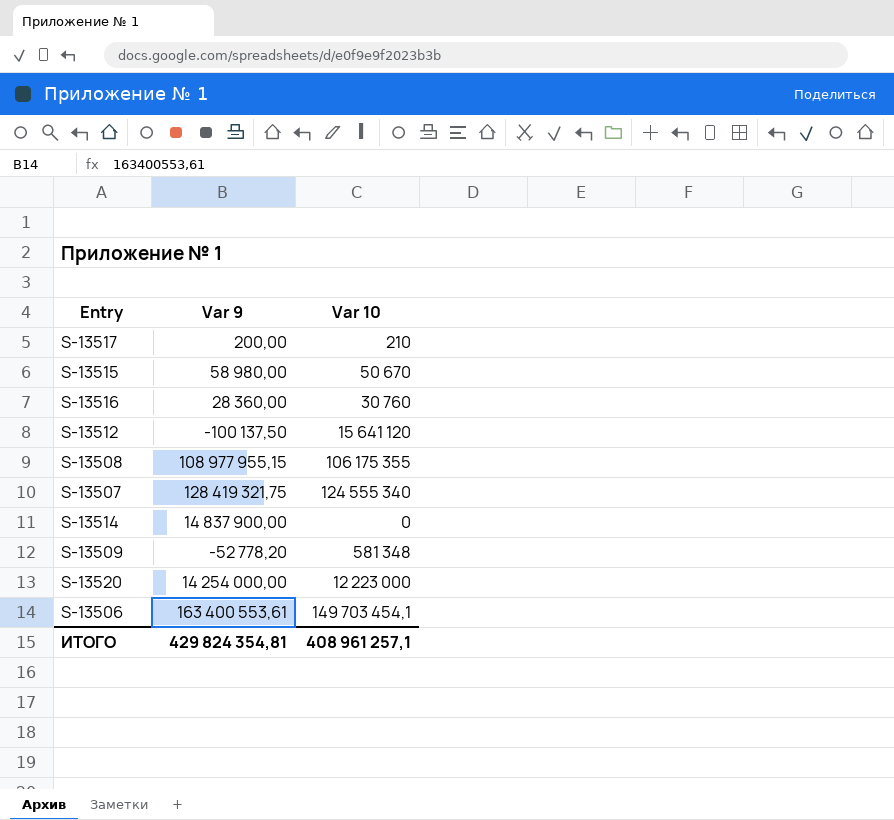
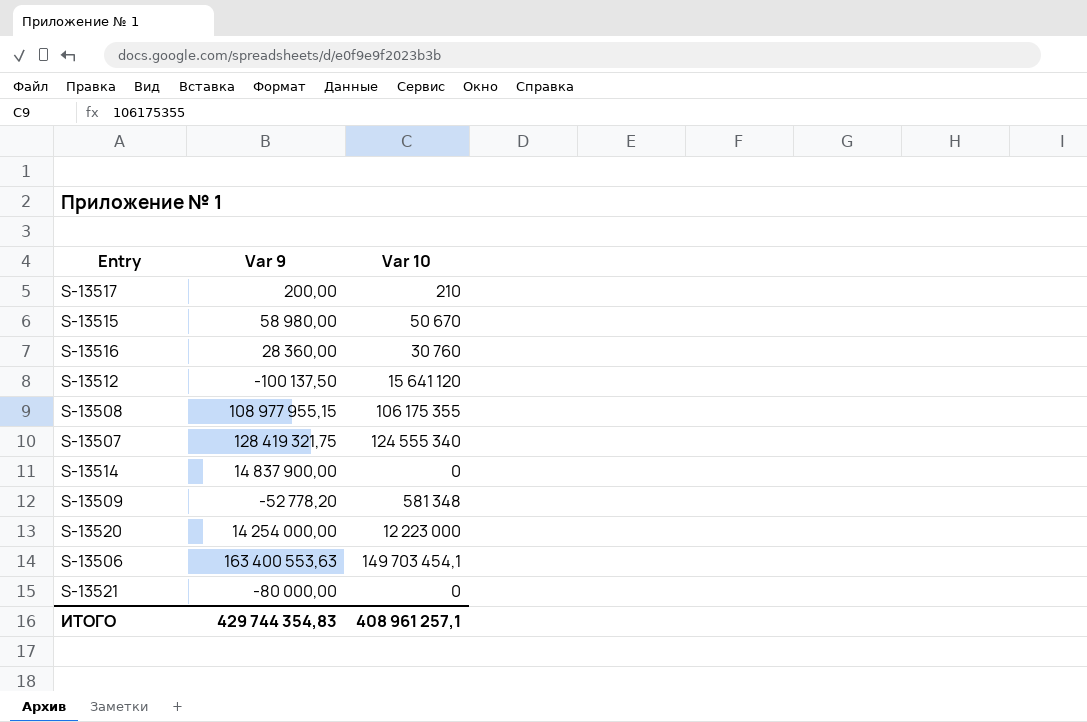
S-13506 | Var 9: 163 400 553,61 -> 163 400 553,63
row S-13521: none -> -80 000,00 | 0
ИТОГО | Var 9: 429 824 354,81 -> 429 744 354,83

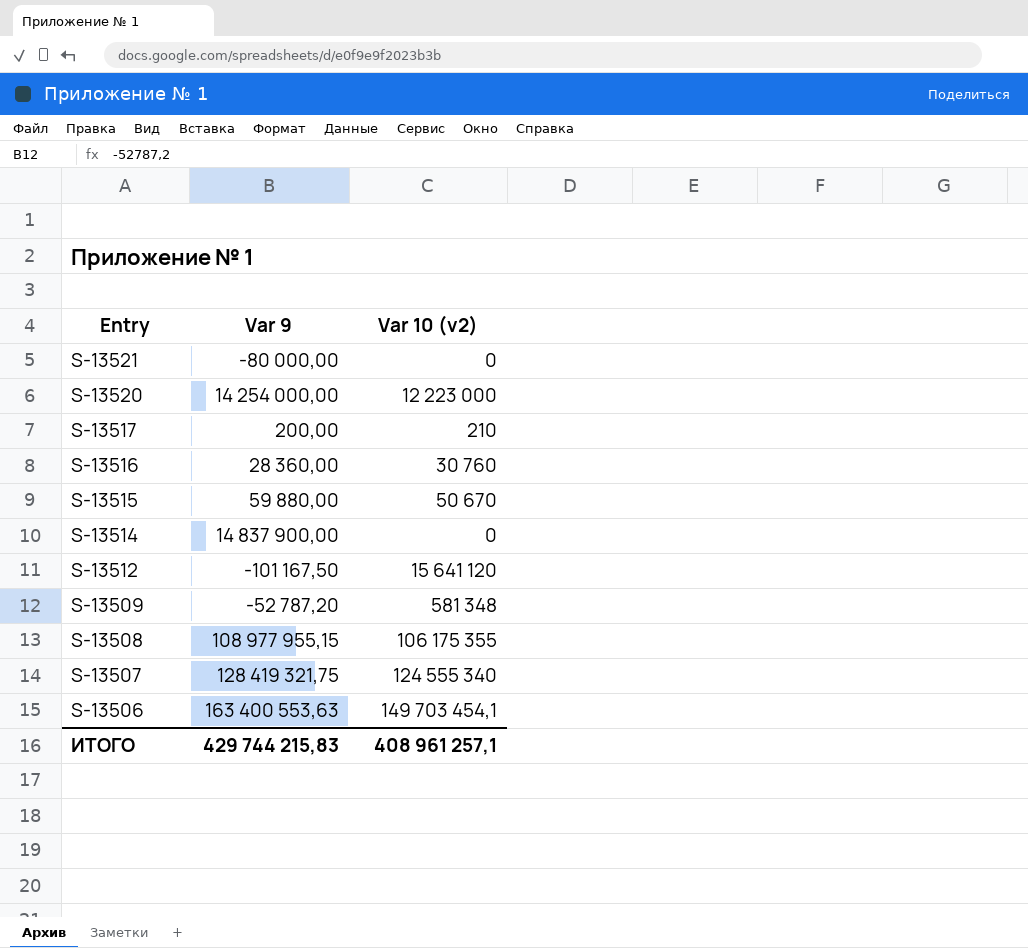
row order: none -> Entry descending
column name: Var 10 -> Var 10 (v2)
S-13515 | Var 9: 58 980,00 -> 59 880,00
S-13512 | Var 9: -100 137,50 -> -101 167,50
S-13509 | Var 9: -52 778,20 -> -52 787,20
ИТОГО | Var 9: 429 744 354,83 -> 429 744 215,83

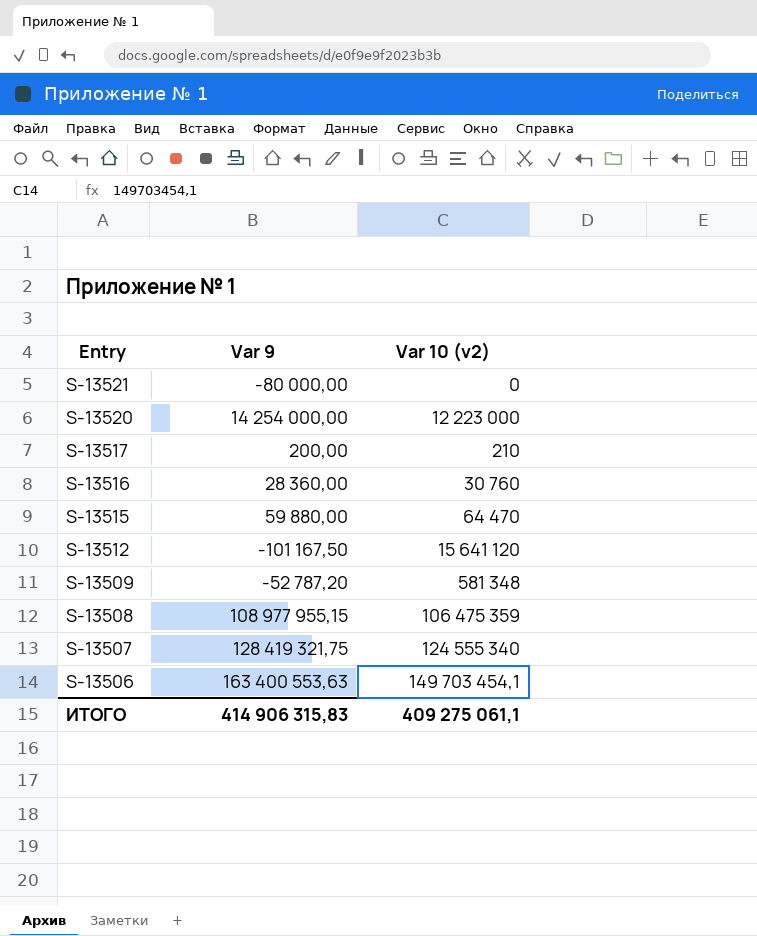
row S-13514: 14 837 900,00 | 0 -> none
S-13515 | Var 10 (v2): 50 670 -> 64 470
S-13508 | Var 10 (v2): 106 175 355 -> 106 475 359
ИТОГО | Var 9: 429 744 215,83 -> 414 906 315,83
ИТОГО | Var 10 (v2): 408 961 257,1 -> 409 275 061,1

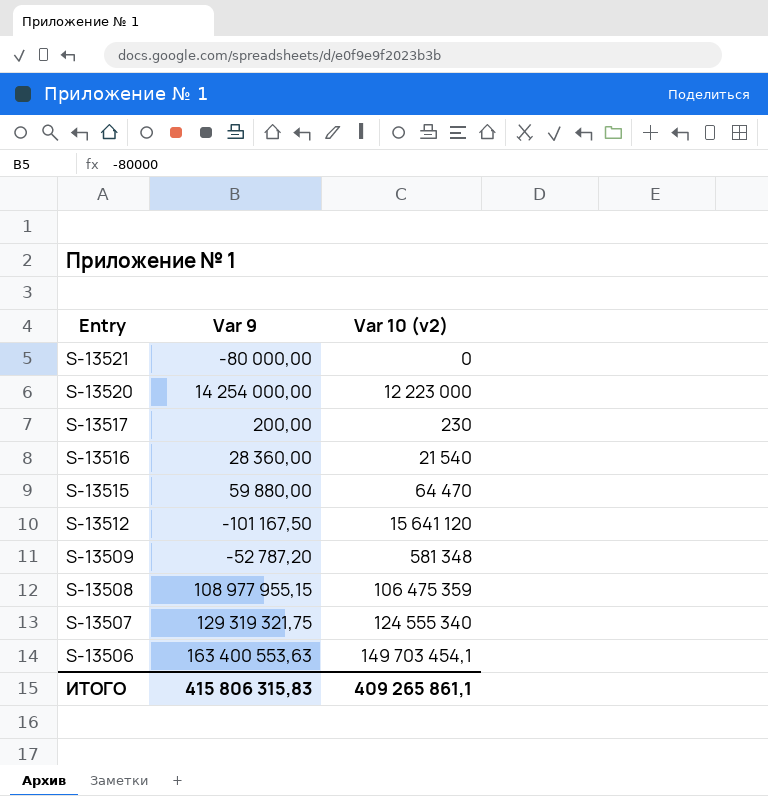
S-13517 | Var 10 (v2): 210 -> 230
S-13516 | Var 10 (v2): 30 760 -> 21 540
S-13507 | Var 9: 128 419 321,75 -> 129 319 321,75
ИТОГО | Var 9: 414 906 315,83 -> 415 806 315,83
ИТОГО | Var 10 (v2): 409 275 061,1 -> 409 265 861,1

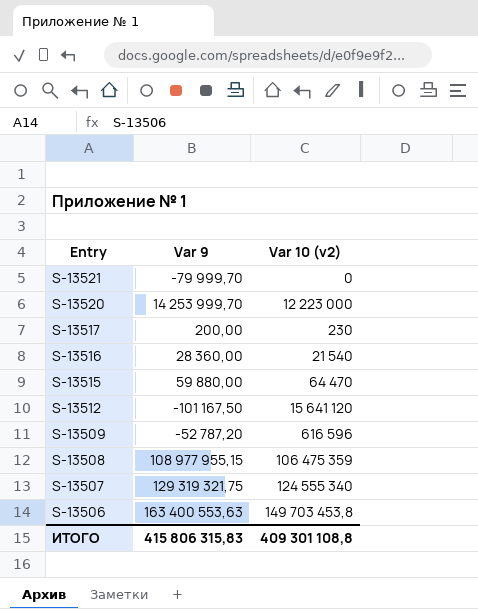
S-13521 | Var 9: -80 000,00 -> -79 999,70
S-13520 | Var 9: 14 254 000,00 -> 14 253 999,70
S-13509 | Var 10 (v2): 581 348 -> 616 596
S-13506 | Var 10 (v2): 149 703 454,1 -> 149 703 453,8
ИТОГО | Var 10 (v2): 409 265 861,1 -> 409 301 108,8

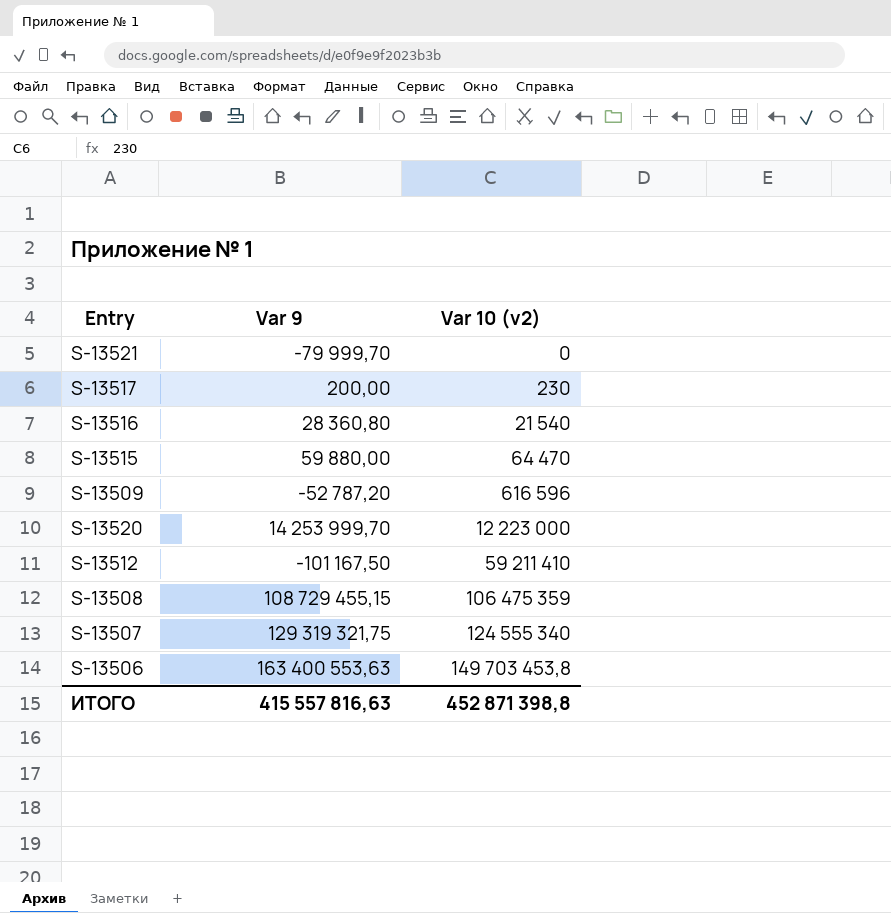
row order: Entry descending -> Var 10 (v2) ascending
S-13516 | Var 9: 28 360,00 -> 28 360,80
S-13512 | Var 10 (v2): 15 641 120 -> 59 211 410
S-13508 | Var 9: 108 977 955,15 -> 108 729 455,15
ИТОГО | Var 9: 415 806 315,83 -> 415 557 816,63
ИТОГО | Var 10 (v2): 409 301 108,8 -> 452 871 398,8

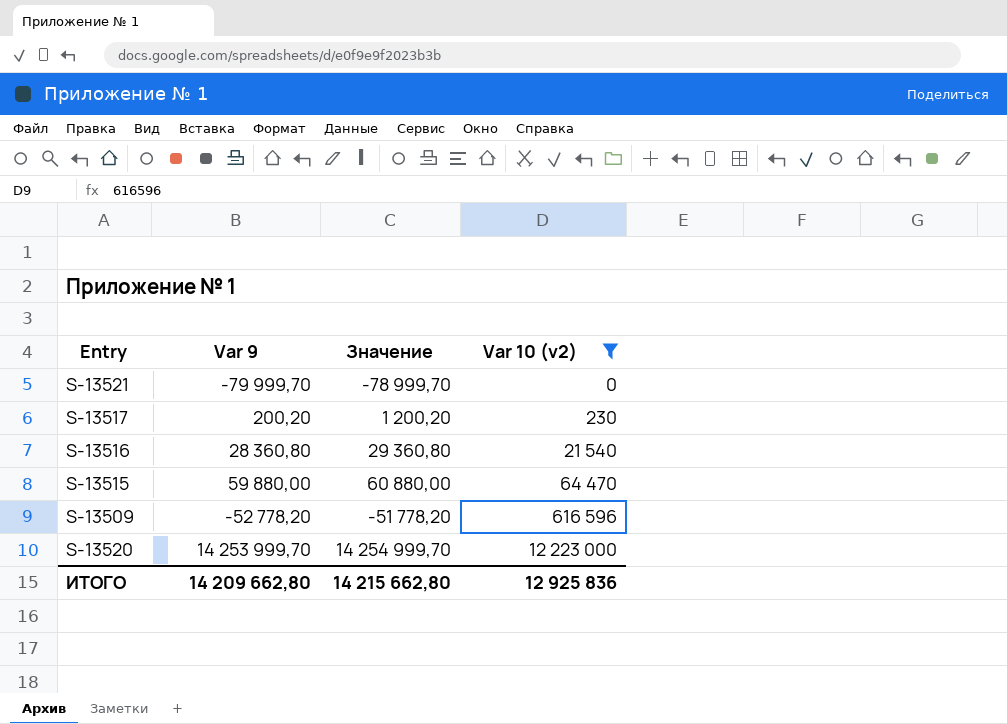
filter: none -> Var 10 (v2) <= 12 223 000
column Значение | formula: none -> [Var 9] + 1000
S-13517 | Var 9: 200,00 -> 200,20
S-13509 | Var 9: -52 787,20 -> -52 778,20
ИТОГО | Var 9: 415 557 816,63 -> 14 209 662,80
ИТОГО | Var 10 (v2): 452 871 398,8 -> 12 925 836

